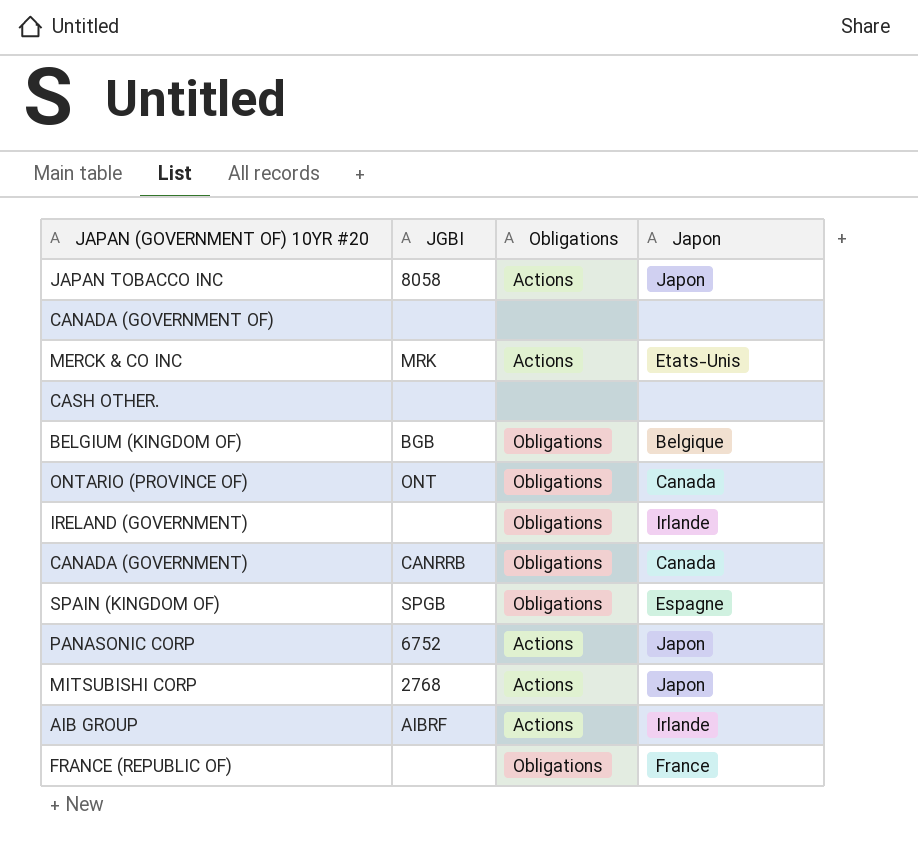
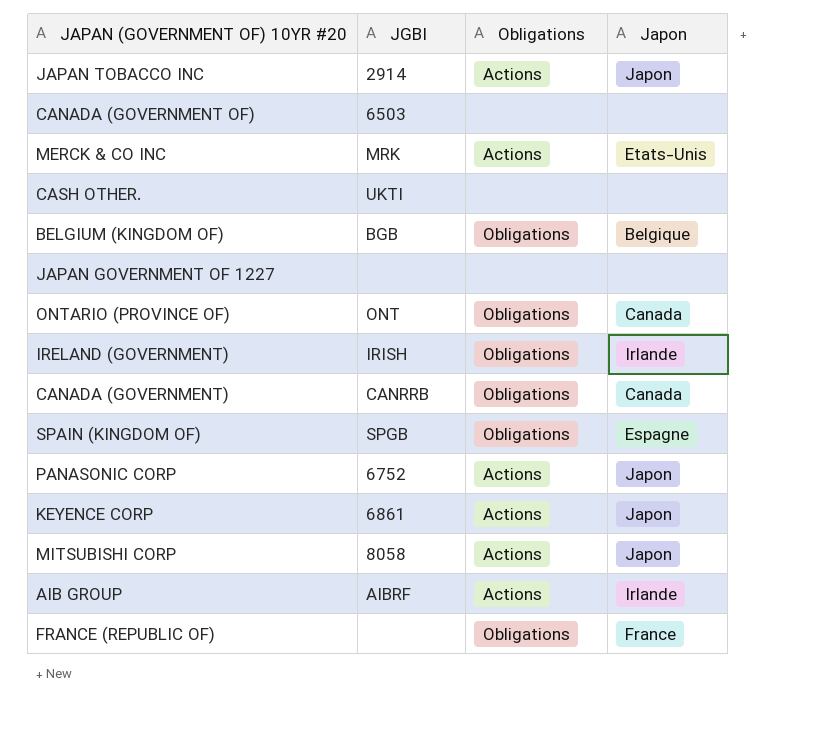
JAPAN TOBACCO INC | JGBI: 8058 -> 2914
CANADA (GOVERNMENT OF) | JGBI: none -> 6503
CASH OTHER. | JGBI: none -> UKTI
row JAPAN GOVERNMENT OF 1227: none -> none | none | none
IRELAND (GOVERNMENT) | JGBI: none -> IRISH
row KEYENCE CORP: none -> 6861 | Actions | Japon
MITSUBISHI CORP | JGBI: 2768 -> 8058

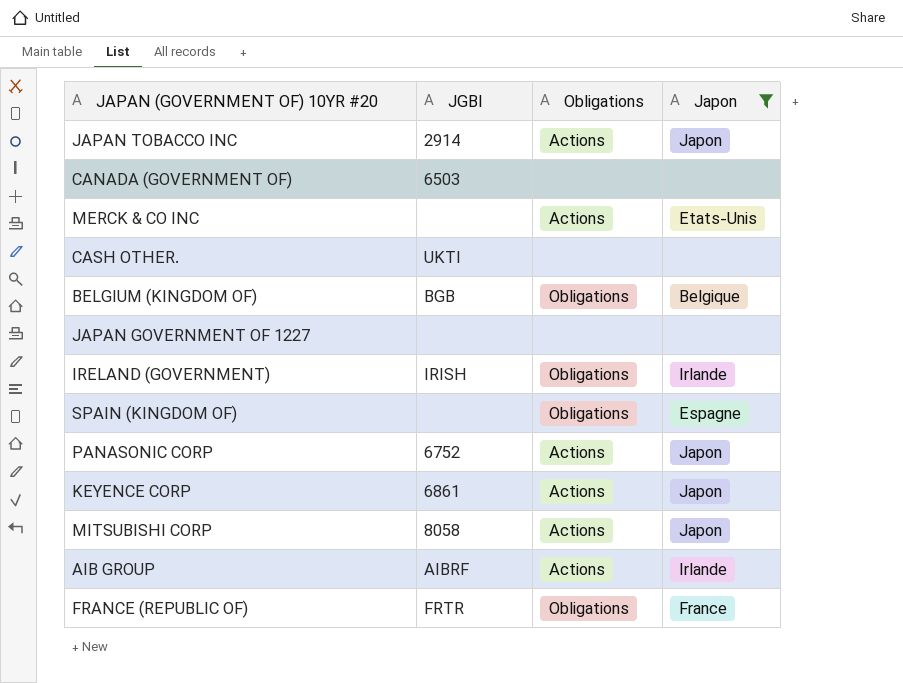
filter: none -> Japon != Canada
MERCK & CO INC | JGBI: MRK -> none
SPAIN (KINGDOM OF) | JGBI: SPGB -> none
FRANCE (REPUBLIC OF) | JGBI: none -> FRTR

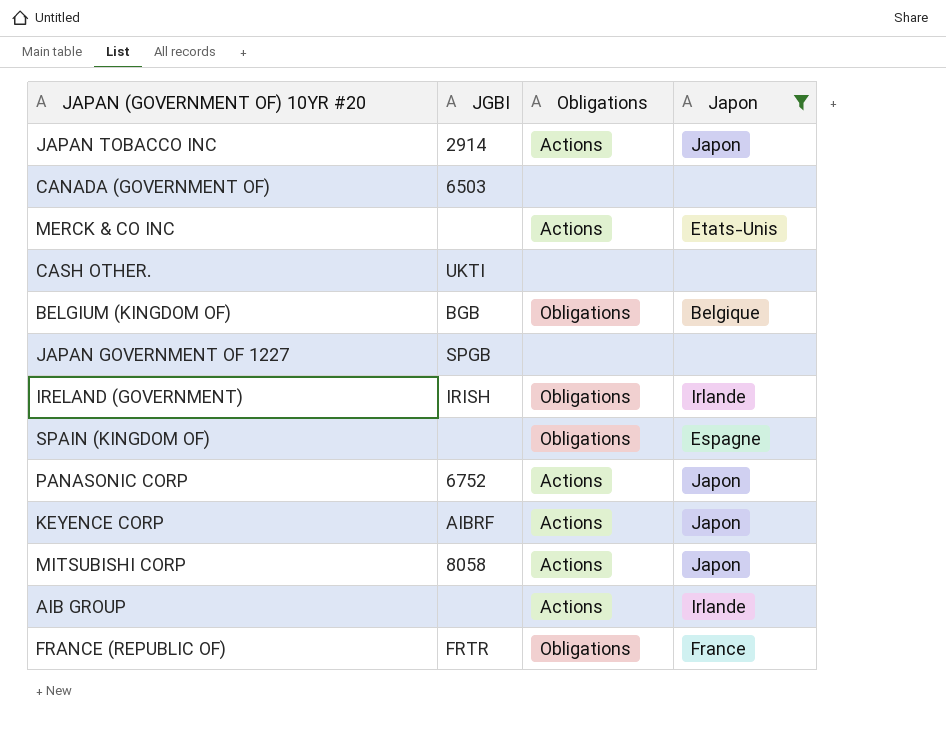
JAPAN GOVERNMENT OF 1227 | JGBI: none -> SPGB
KEYENCE CORP | JGBI: 6861 -> AIBRF
AIB GROUP | JGBI: AIBRF -> none

